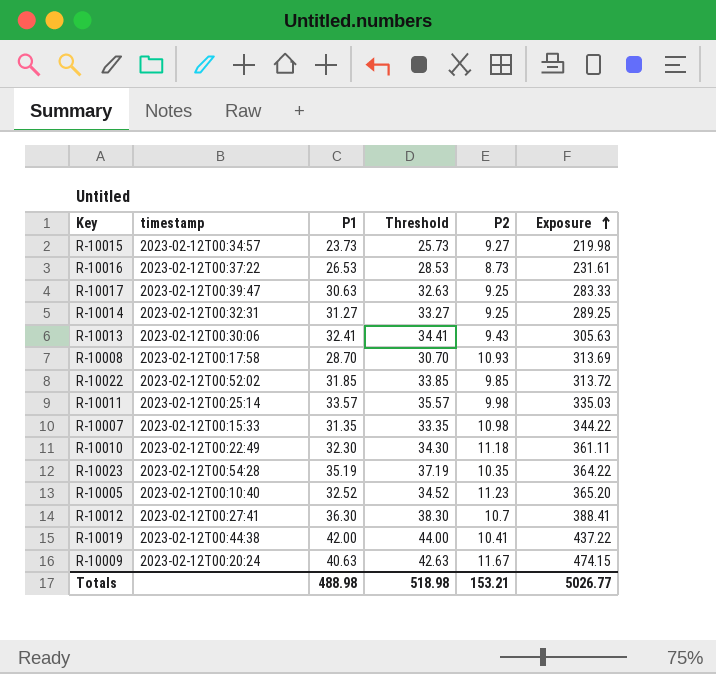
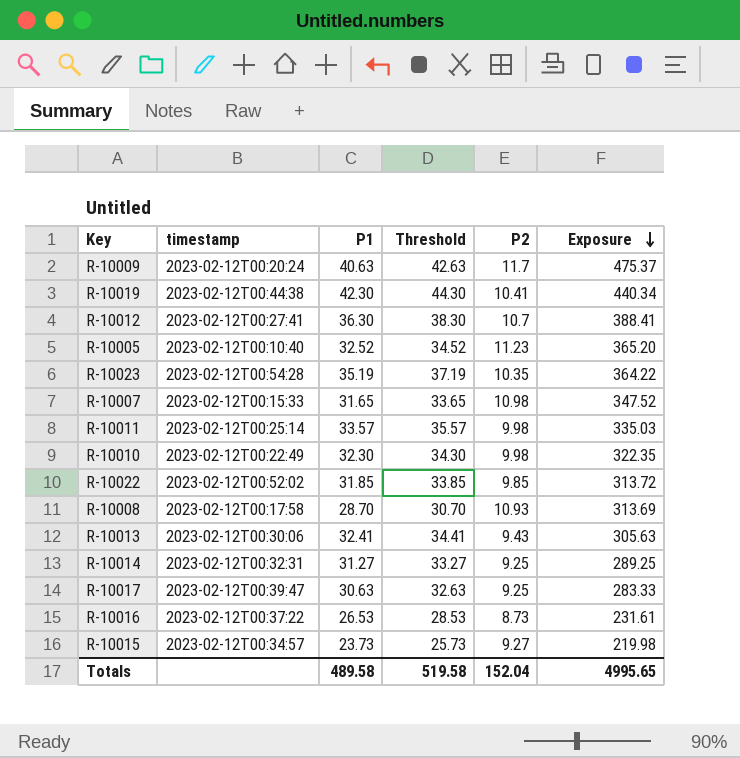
row order: Exposure ascending -> Exposure descending
R-10009 | P2: 11.67 -> 11.7
R-10009 | Exposure: 474.15 -> 475.37
R-10019 | P1: 42.00 -> 42.30
R-10019 | Threshold: 44.00 -> 44.30
R-10019 | Exposure: 437.22 -> 440.34
R-10007 | P1: 31.35 -> 31.65
R-10007 | Threshold: 33.35 -> 33.65
R-10007 | Exposure: 344.22 -> 347.52
R-10010 | P2: 11.18 -> 9.98
R-10010 | Exposure: 361.11 -> 322.35
Totals | P1: 488.98 -> 489.58
Totals | Threshold: 518.98 -> 519.58
Totals | P2: 153.21 -> 152.04
Totals | Exposure: 5026.77 -> 4995.65

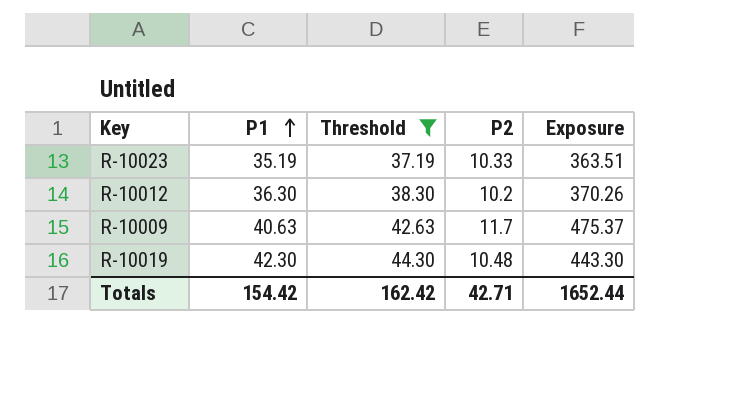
filter: none -> Threshold >= 37.19
row order: Exposure descending -> P1 ascending
column timestamp | position: 2 -> none
R-10023 | P2: 10.35 -> 10.33
R-10023 | Exposure: 364.22 -> 363.51
R-10012 | P2: 10.7 -> 10.2
R-10012 | Exposure: 388.41 -> 370.26
R-10019 | P2: 10.41 -> 10.48
R-10019 | Exposure: 440.34 -> 443.30
Totals | P1: 489.58 -> 154.42
Totals | Threshold: 519.58 -> 162.42
Totals | P2: 152.04 -> 42.71
Totals | Exposure: 4995.65 -> 1652.44

